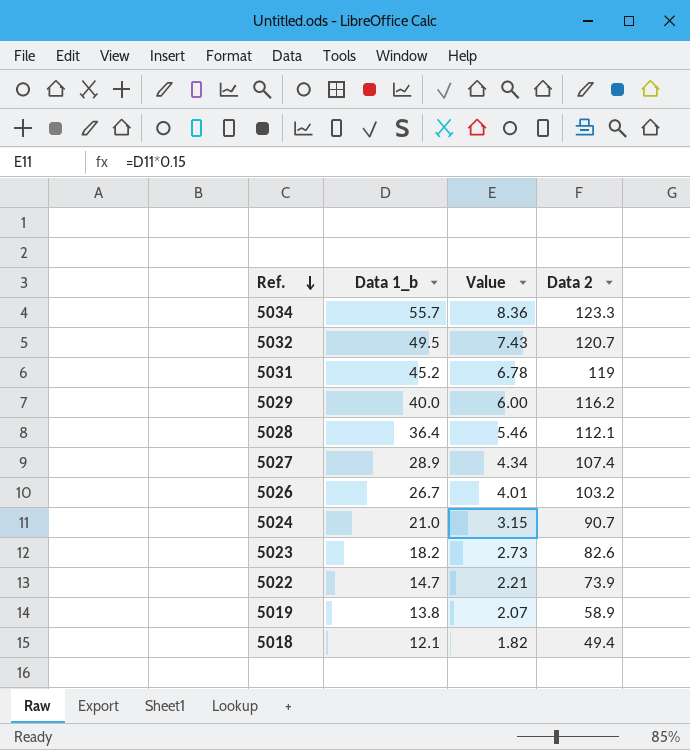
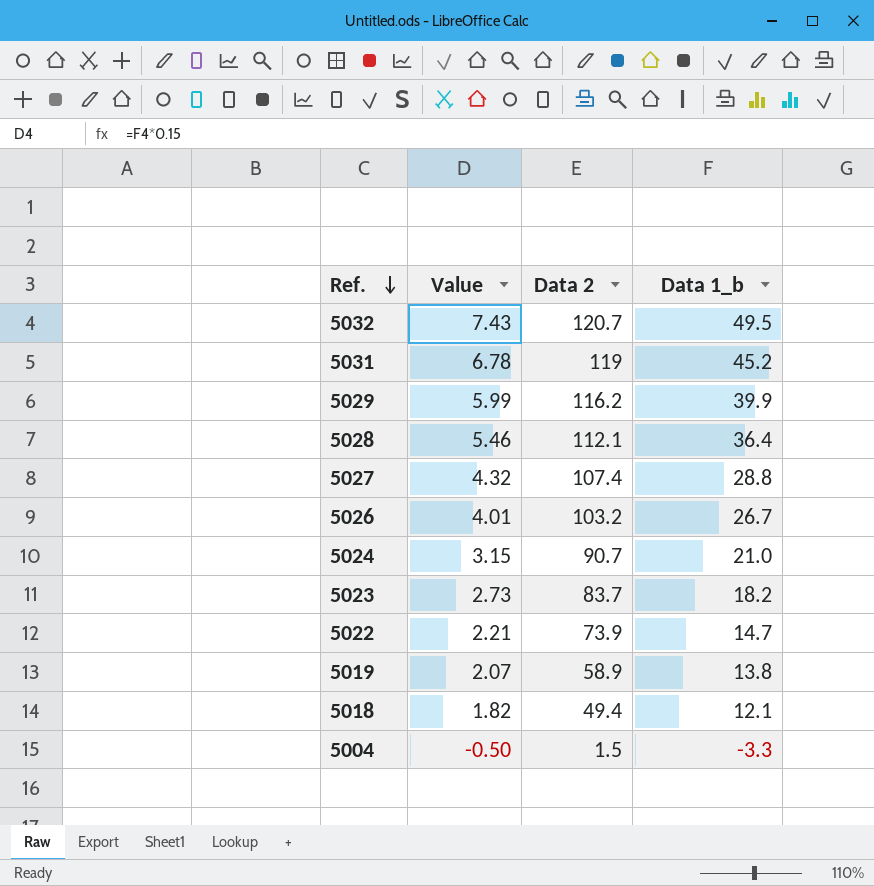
column Data 1_b | position: 2 -> 4
row 5034: 55.7 | 8.36 | 123.3 -> none
5029 | Value: 6.00 -> 5.99
5029 | Data 1_b: 40.0 -> 39.9
5027 | Value: 4.34 -> 4.32
5027 | Data 1_b: 28.9 -> 28.8
5023 | Data 2: 82.6 -> 83.7
row 5004: none -> -0.50 | 1.5 | -3.3

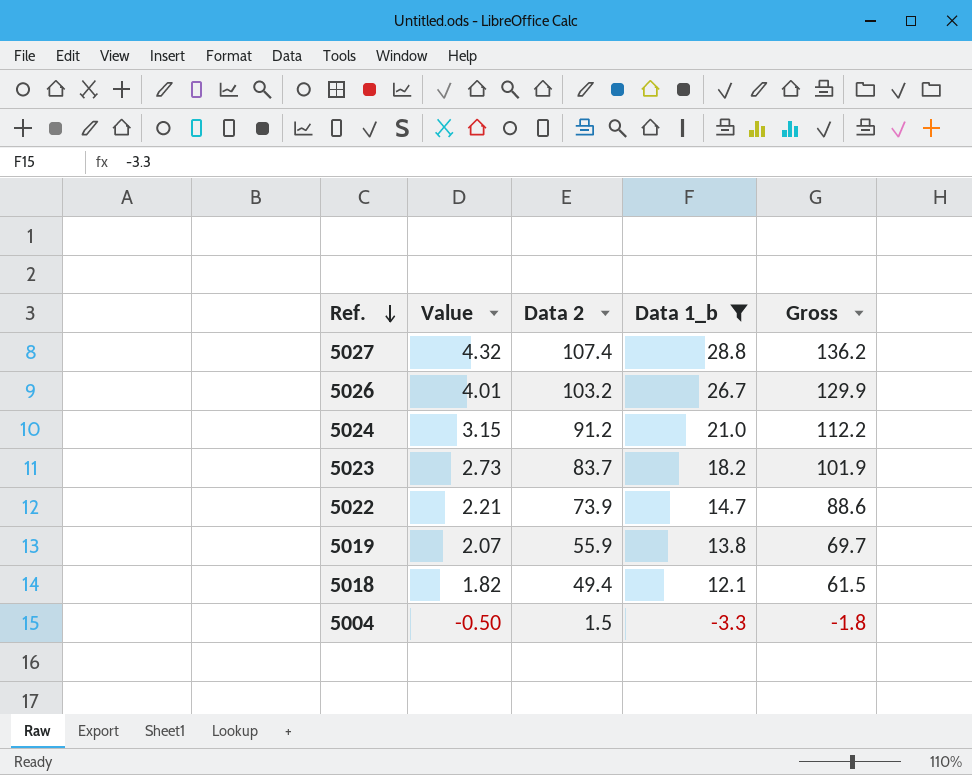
filter: none -> Data 1_b <= 28.8
column Gross | formula: none -> [Data 2] + [Data 1_b]
5024 | Data 2: 90.7 -> 91.2
5019 | Data 2: 58.9 -> 55.9

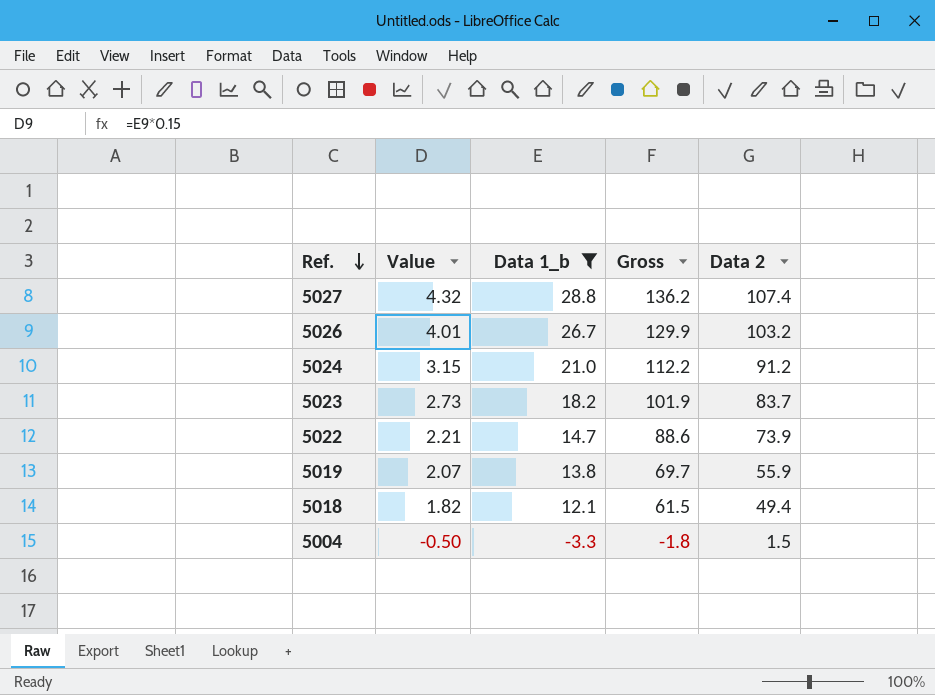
column Data 2 | position: 3 -> 5

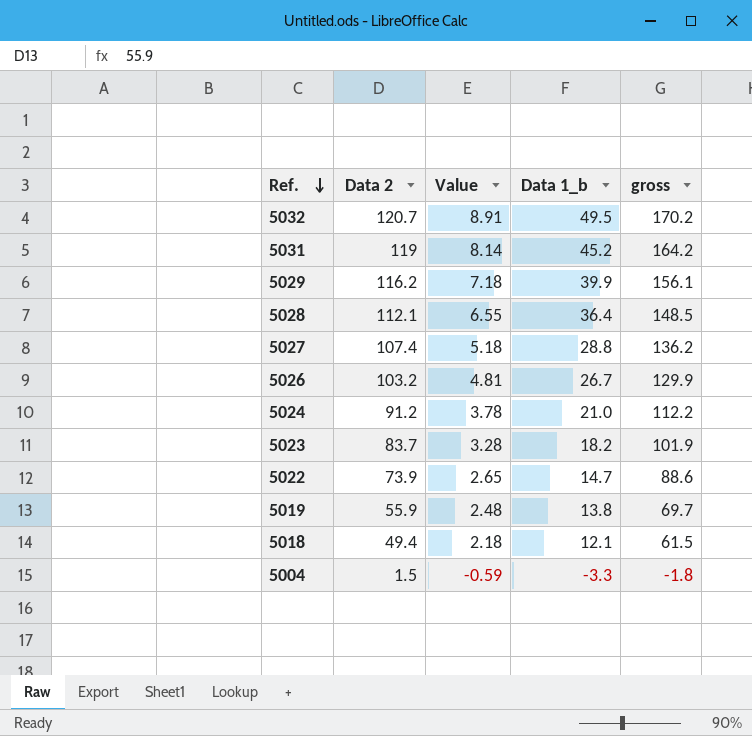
filter: Data 1_b <= 28.8 -> none
column Data 2 | position: 5 -> 2
column Value | formula: [Data 1_b] * 0.15 -> [Data 1_b] * 0.18
column name: Gross -> gross

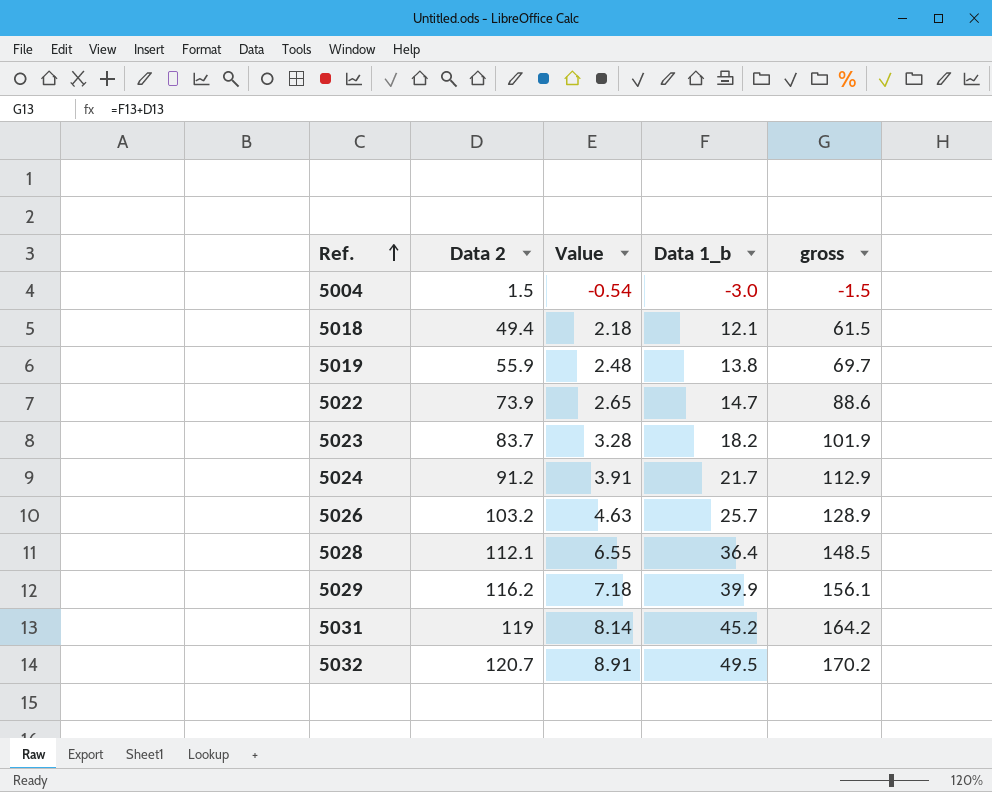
row order: Ref. descending -> Ref. ascending
row 5027: 107.4 | 5.18 | 28.8 | 136.2 -> none
5004 | Value: -0.59 -> -0.54
5004 | Data 1_b: -3.3 -> -3.0
5004 | gross: -1.8 -> -1.5
5024 | Value: 3.78 -> 3.91
5024 | Data 1_b: 21.0 -> 21.7
5024 | gross: 112.2 -> 112.9
5026 | Value: 4.81 -> 4.63
5026 | Data 1_b: 26.7 -> 25.7
5026 | gross: 129.9 -> 128.9

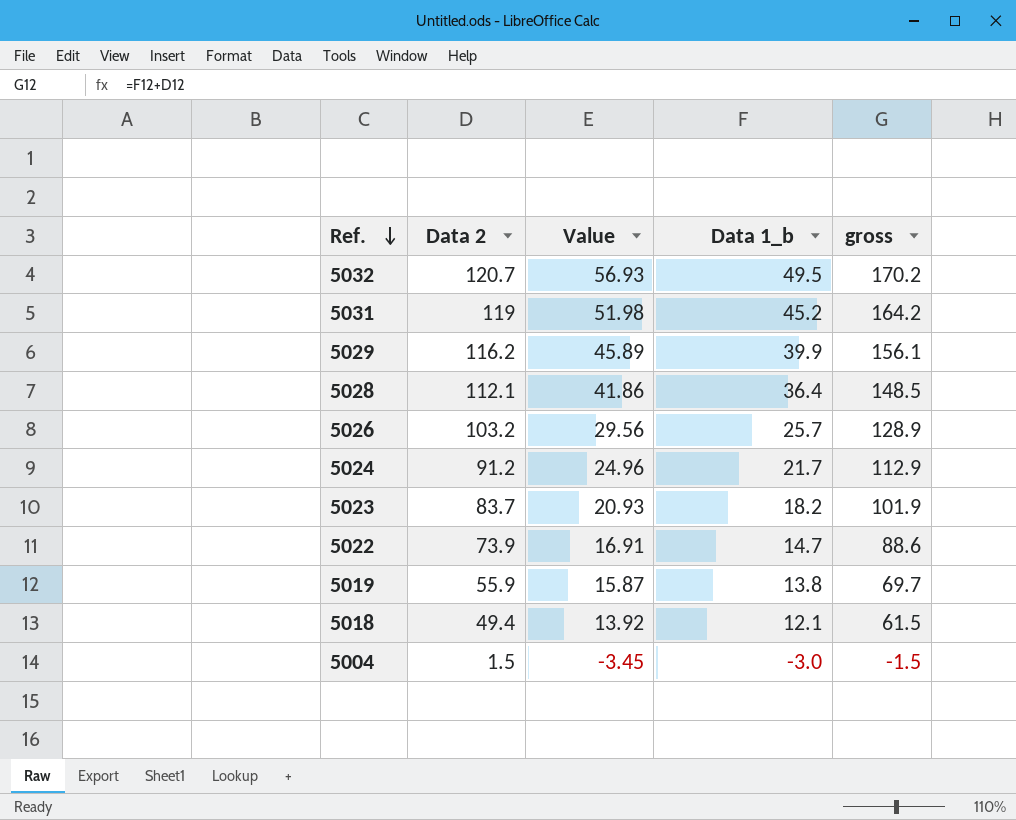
row order: Ref. ascending -> Ref. descending
column Value | formula: [Data 1_b] * 0.18 -> [Data 1_b] * 1.15

